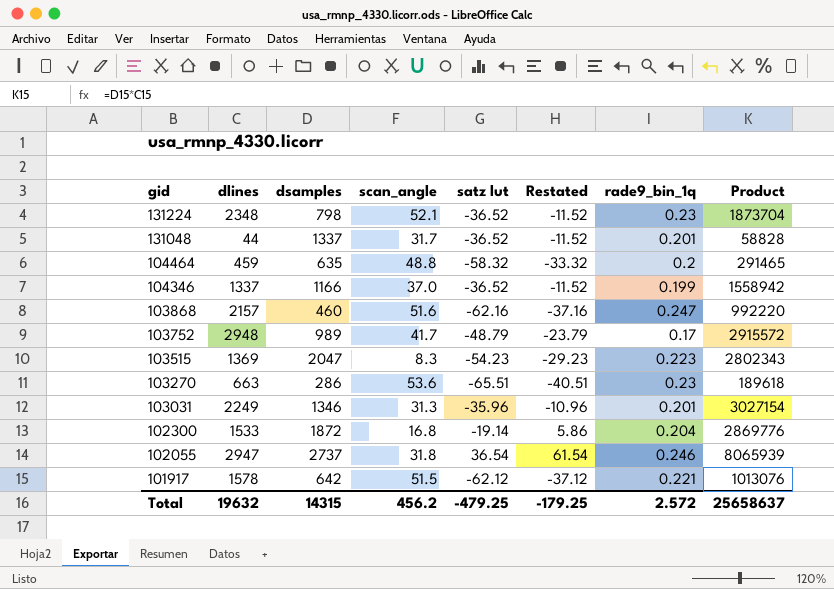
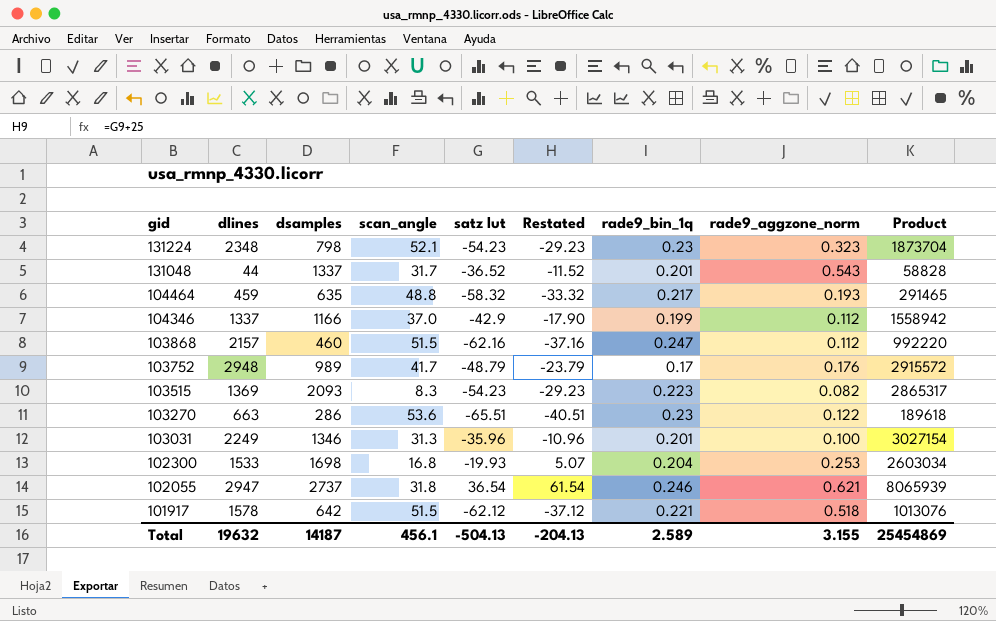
column rade9_aggzone_norm | position: none -> 8
131224 | satz lut: -36.52 -> -54.23
131224 | Restated: -11.52 -> -29.23
104464 | rade9_bin_1q: 0.2 -> 0.217
104346 | satz lut: -36.52 -> -42.9
104346 | Restated: -11.52 -> -17.90
103868 | scan_angle: 51.6 -> 51.5
103515 | dsamples: 2047 -> 2093
103515 | Product: 2802343 -> 2865317
102300 | dsamples: 1872 -> 1698
102300 | satz lut: -19.14 -> -19.93
102300 | Restated: 5.86 -> 5.07
102300 | Product: 2869776 -> 2603034
Total | dsamples: 14315 -> 14187
Total | scan_angle: 456.2 -> 456.1
Total | satz lut: -479.25 -> -504.13
Total | Restated: -179.25 -> -204.13
Total | rade9_bin_1q: 2.572 -> 2.589
Total | Product: 25658637 -> 25454869

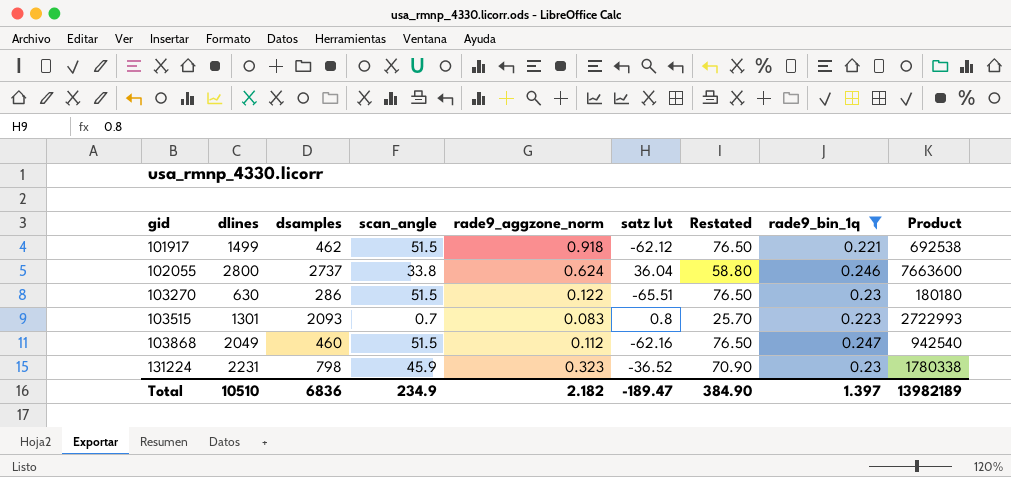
filter: none -> rade9_bin_1q >= 0.221
row order: gid descending -> gid ascending
column rade9_aggzone_norm | position: 8 -> 5
column Restated | formula: [satz lut] + 25 -> [scan_angle] + 25
101917 | dlines: 1578 -> 1499
101917 | dsamples: 642 -> 462
101917 | rade9_aggzone_norm: 0.518 -> 0.918
101917 | Product: 1013076 -> 692538
102055 | dlines: 2947 -> 2800
102055 | scan_angle: 31.8 -> 33.8
102055 | rade9_aggzone_norm: 0.621 -> 0.624
102055 | satz lut: 36.54 -> 36.04
102055 | Product: 8065939 -> 7663600
103270 | dlines: 663 -> 630
103270 | scan_angle: 53.6 -> 51.5
103270 | Product: 189618 -> 180180
103515 | dlines: 1369 -> 1301
103515 | scan_angle: 8.3 -> 0.7
103515 | rade9_aggzone_norm: 0.082 -> 0.083
103515 | satz lut: -54.23 -> 0.8
103515 | Product: 2865317 -> 2722993
103868 | dlines: 2157 -> 2049
103868 | Product: 992220 -> 942540
131224 | dlines: 2348 -> 2231
131224 | scan_angle: 52.1 -> 45.9
131224 | satz lut: -54.23 -> -36.52
131224 | Product: 1873704 -> 1780338
Total | dlines: 19632 -> 10510
Total | dsamples: 14187 -> 6836
Total | scan_angle: 456.1 -> 234.9
Total | rade9_aggzone_norm: 3.155 -> 2.182
Total | satz lut: -504.13 -> -189.47
Total | Restated: -204.13 -> 384.90
Total | rade9_bin_1q: 2.589 -> 1.397
Total | Product: 25454869 -> 13982189

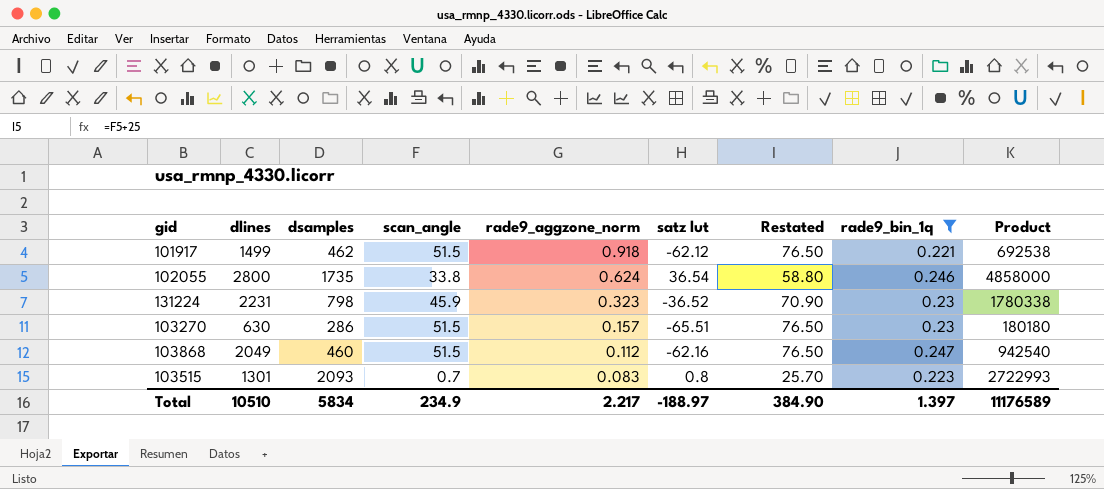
row order: gid ascending -> rade9_aggzone_norm descending
102055 | dsamples: 2737 -> 1735
102055 | satz lut: 36.04 -> 36.54
102055 | Product: 7663600 -> 4858000
103270 | rade9_aggzone_norm: 0.122 -> 0.157
Total | dsamples: 6836 -> 5834
Total | rade9_aggzone_norm: 2.182 -> 2.217
Total | satz lut: -189.47 -> -188.97
Total | Product: 13982189 -> 11176589

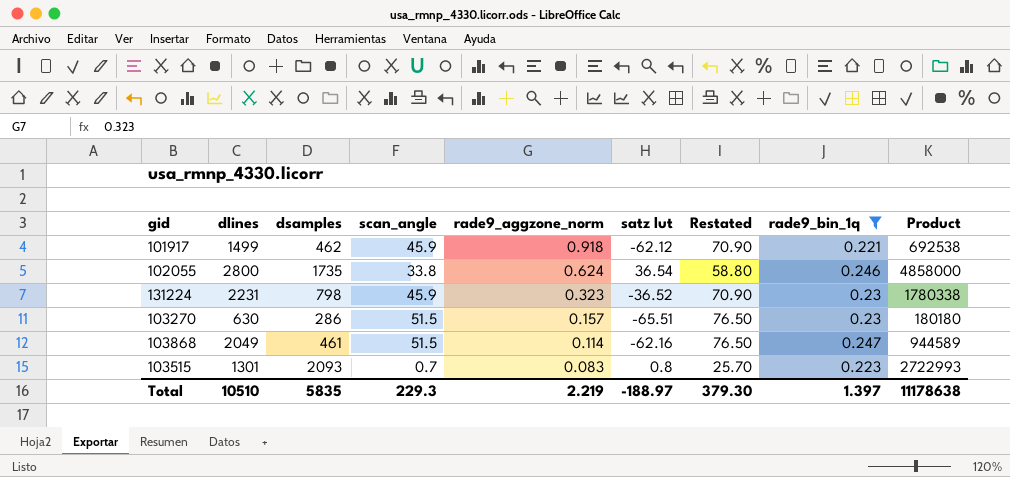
101917 | scan_angle: 51.5 -> 45.9
101917 | Restated: 76.50 -> 70.90
103868 | dsamples: 460 -> 461
103868 | rade9_aggzone_norm: 0.112 -> 0.114
103868 | Product: 942540 -> 944589
Total | dsamples: 5834 -> 5835
Total | scan_angle: 234.9 -> 229.3
Total | rade9_aggzone_norm: 2.217 -> 2.219
Total | Restated: 384.90 -> 379.30
Total | Product: 11176589 -> 11178638

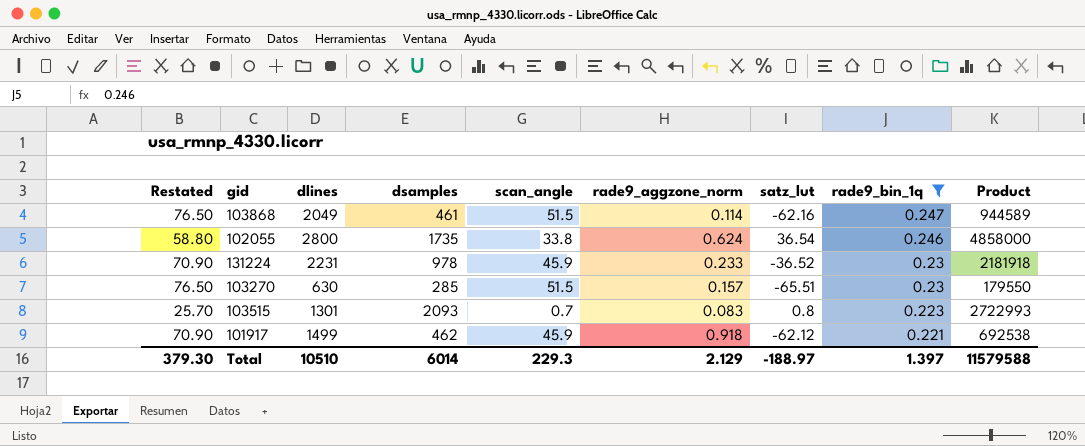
row order: rade9_aggzone_norm descending -> rade9_bin_1q descending
column Restated | position: 7 -> 1
column name: satz lut -> satz_lut
131224 | dsamples: 798 -> 978
131224 | rade9_aggzone_norm: 0.323 -> 0.233
131224 | Product: 1780338 -> 2181918
103270 | dsamples: 286 -> 285
103270 | Product: 180180 -> 179550
Total | dsamples: 5835 -> 6014
Total | rade9_aggzone_norm: 2.219 -> 2.129
Total | Product: 11178638 -> 11579588

